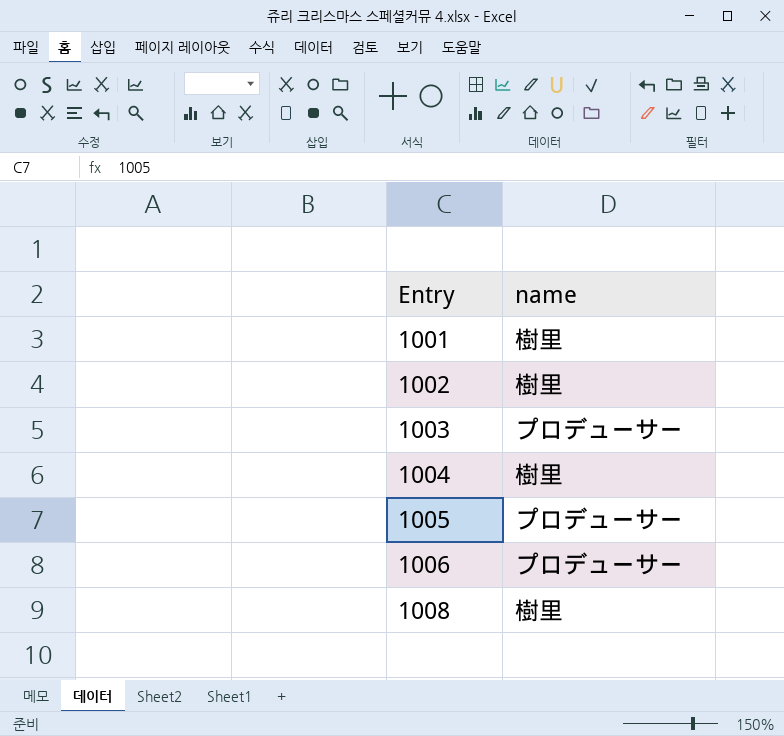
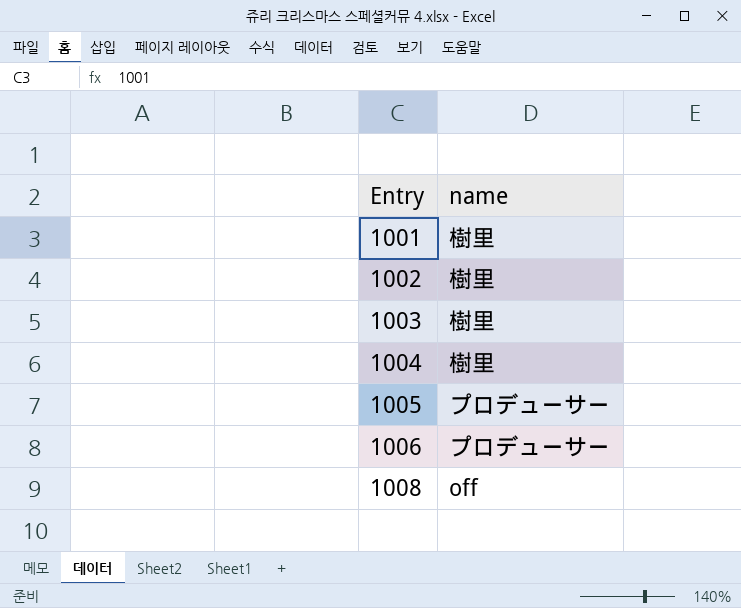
1003 | name: プロデューサー -> 樹里
1008 | name: 樹里 -> off

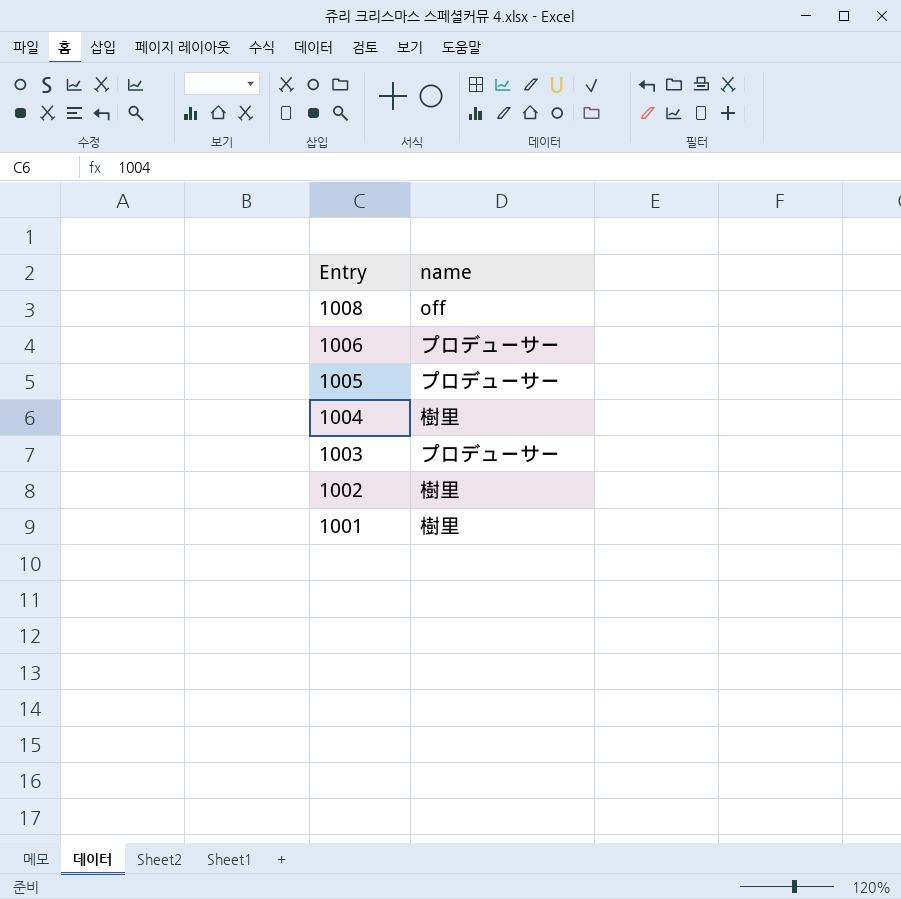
row order: Entry ascending -> Entry descending
1003 | name: 樹里 -> プロデューサー

